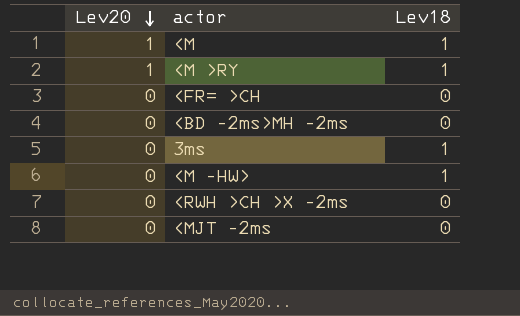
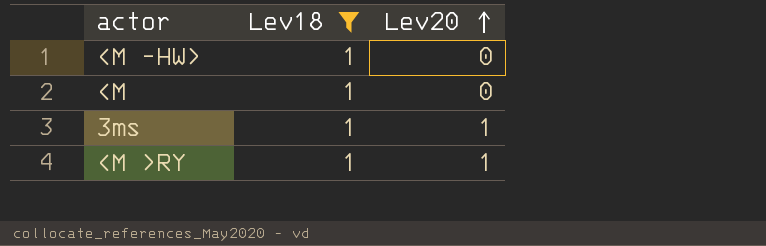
filter: none -> Lev18 = 1
row order: Lev20 descending -> Lev20 ascending
column Lev20 | position: 1 -> 3
<M | Lev20: 1 -> 0
3ms | Lev20: 0 -> 1

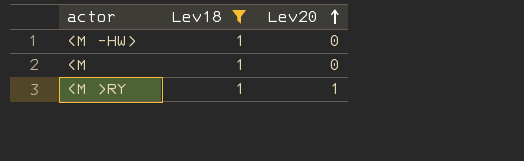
row 3ms: 1 | 1 -> none

